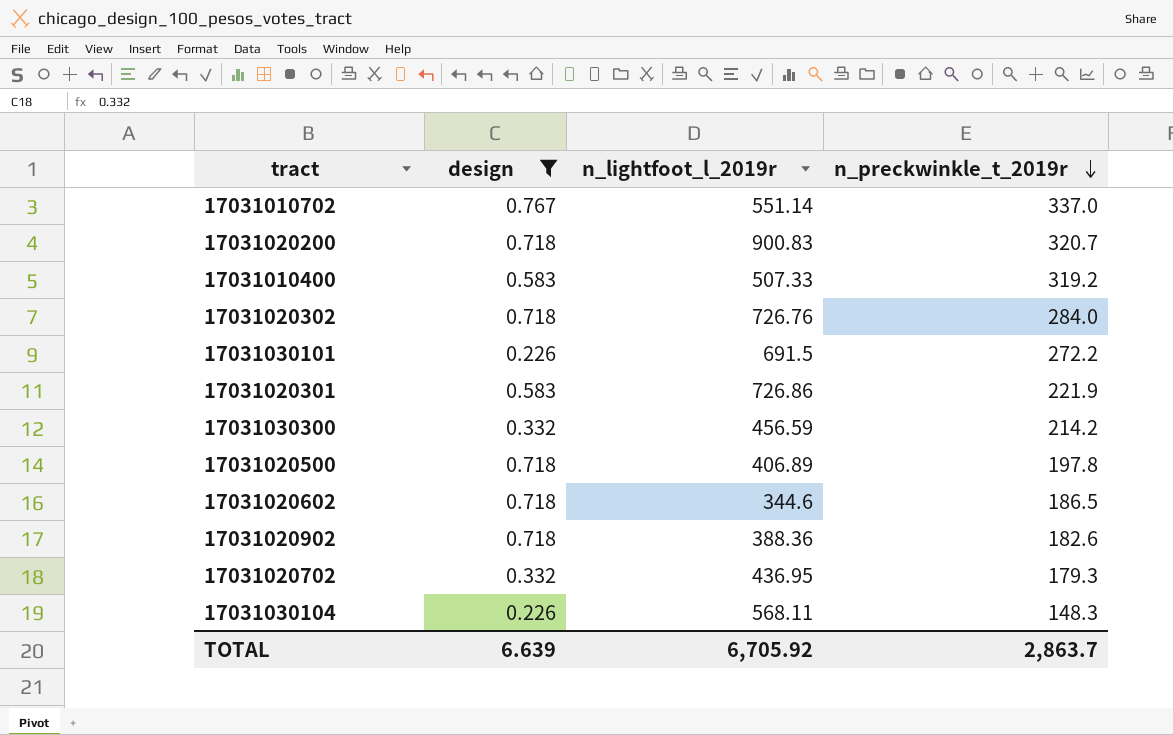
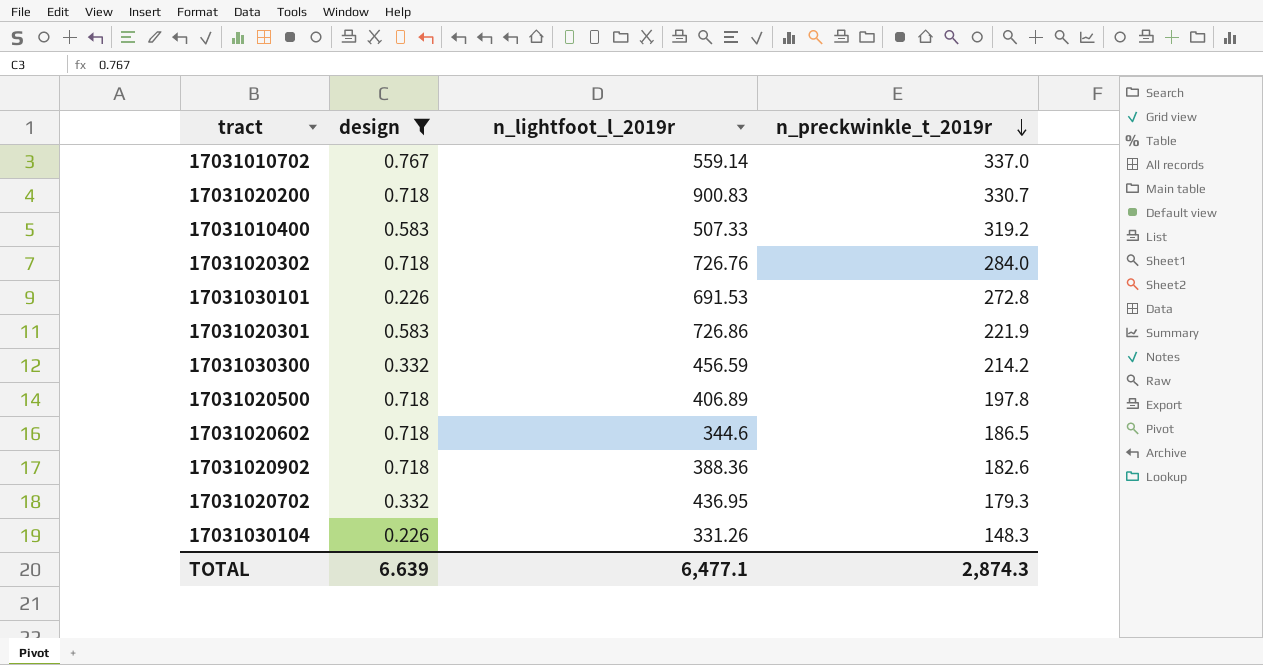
17031010702 | n_lightfoot_l_2019r: 551.14 -> 559.14
17031020200 | n_preckwinkle_t_2019r: 320.7 -> 330.7
17031030101 | n_lightfoot_l_2019r: 691.5 -> 691.53
17031030101 | n_preckwinkle_t_2019r: 272.2 -> 272.8
17031030104 | n_lightfoot_l_2019r: 568.11 -> 331.26
TOTAL | n_lightfoot_l_2019r: 6,705.92 -> 6,477.1
TOTAL | n_preckwinkle_t_2019r: 2,863.7 -> 2,874.3

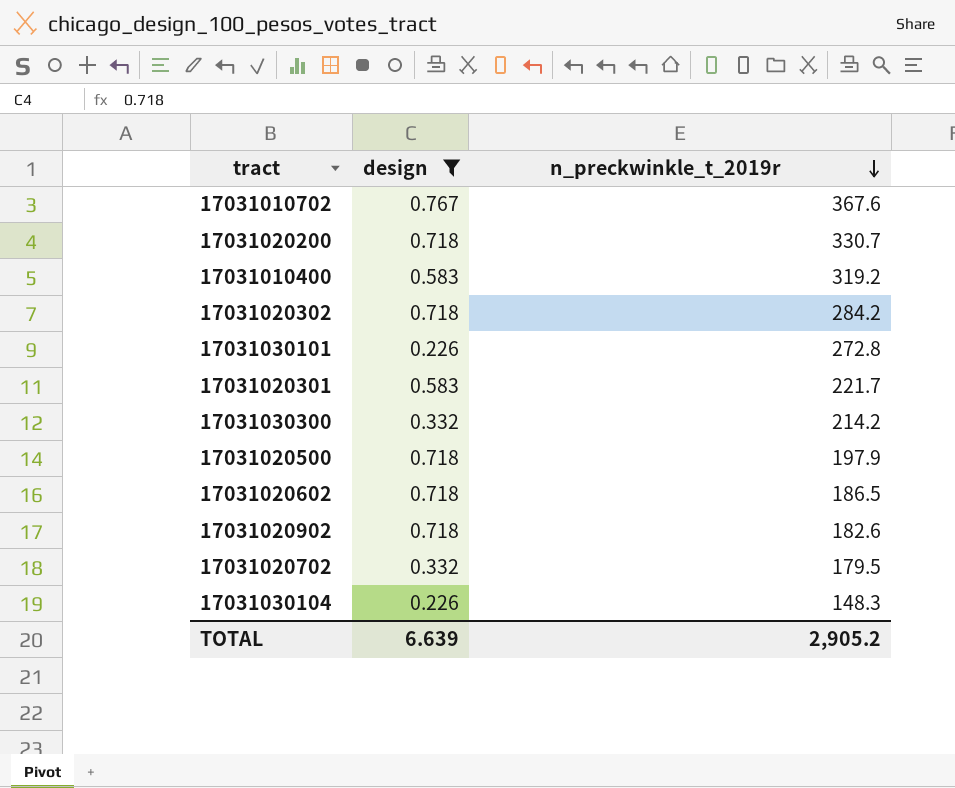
column n_lightfoot_l_2019r | position: 3 -> none
17031010702 | n_preckwinkle_t_2019r: 337.0 -> 367.6
17031020302 | n_preckwinkle_t_2019r: 284.0 -> 284.2
17031020301 | n_preckwinkle_t_2019r: 221.9 -> 221.7
17031020500 | n_preckwinkle_t_2019r: 197.8 -> 197.9
17031020702 | n_preckwinkle_t_2019r: 179.3 -> 179.5
TOTAL | n_preckwinkle_t_2019r: 2,874.3 -> 2,905.2

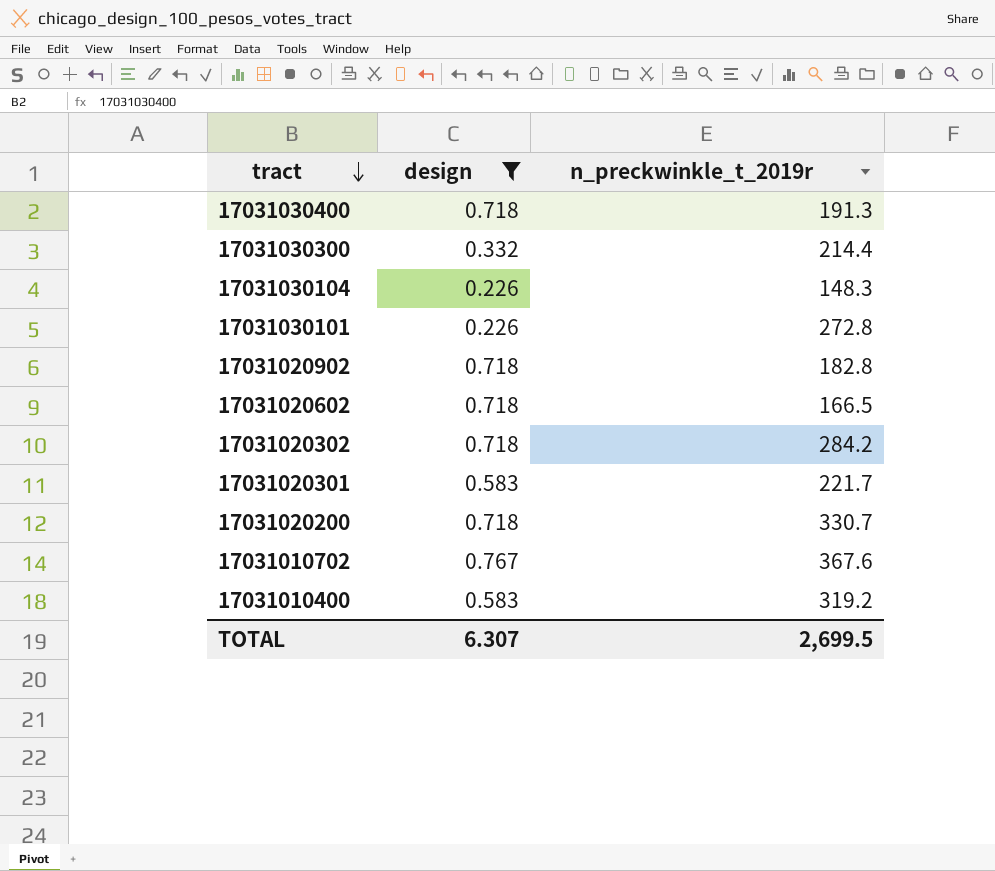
row order: n_preckwinkle_t_2019r descending -> tract descending
row 17031020500: 0.718 | 197.9 -> none
row 17031020702: 0.332 | 179.5 -> none
row 17031030400: none -> 0.718 | 191.3
17031030300 | n_preckwinkle_t_2019r: 214.2 -> 214.4
17031020902 | n_preckwinkle_t_2019r: 182.6 -> 182.8
17031020602 | n_preckwinkle_t_2019r: 186.5 -> 166.5
TOTAL | design: 6.639 -> 6.307
TOTAL | n_preckwinkle_t_2019r: 2,905.2 -> 2,699.5

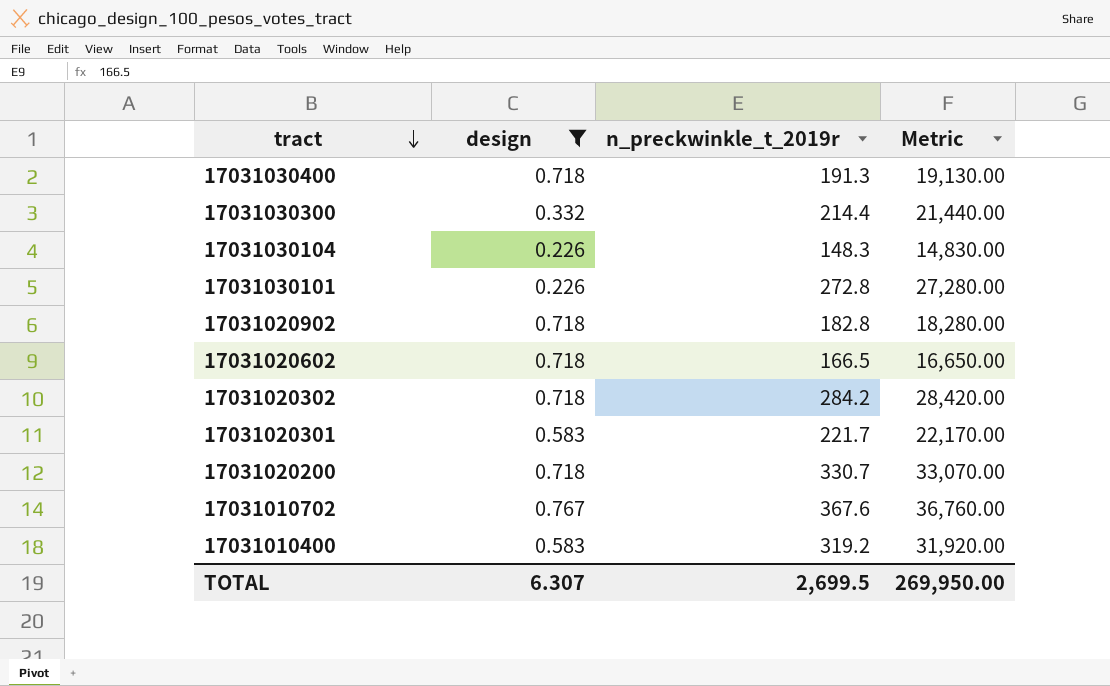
column Metric | formula: none -> [n_preckwinkle_t_2019r] * 100

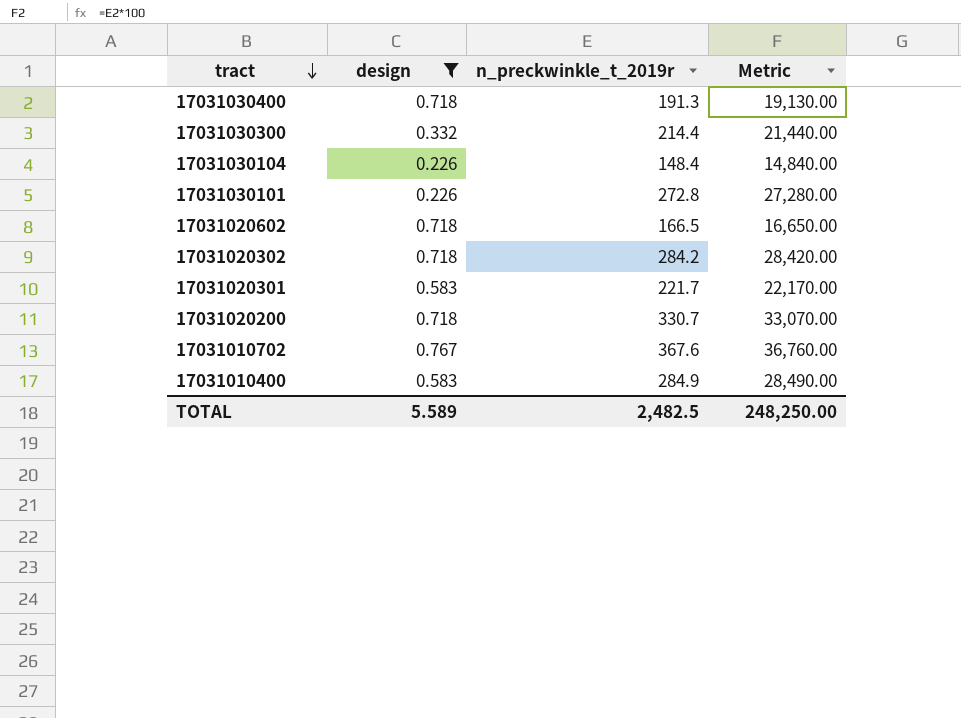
row 17031020902: 0.718 | 182.8 | 18,280.00 -> none
17031030104 | n_preckwinkle_t_2019r: 148.3 -> 148.4
17031030104 | Metric: 14,830.00 -> 14,840.00
17031010400 | n_preckwinkle_t_2019r: 319.2 -> 284.9
17031010400 | Metric: 31,920.00 -> 28,490.00
TOTAL | design: 6.307 -> 5.589
TOTAL | n_preckwinkle_t_2019r: 2,699.5 -> 2,482.5
TOTAL | Metric: 269,950.00 -> 248,250.00

